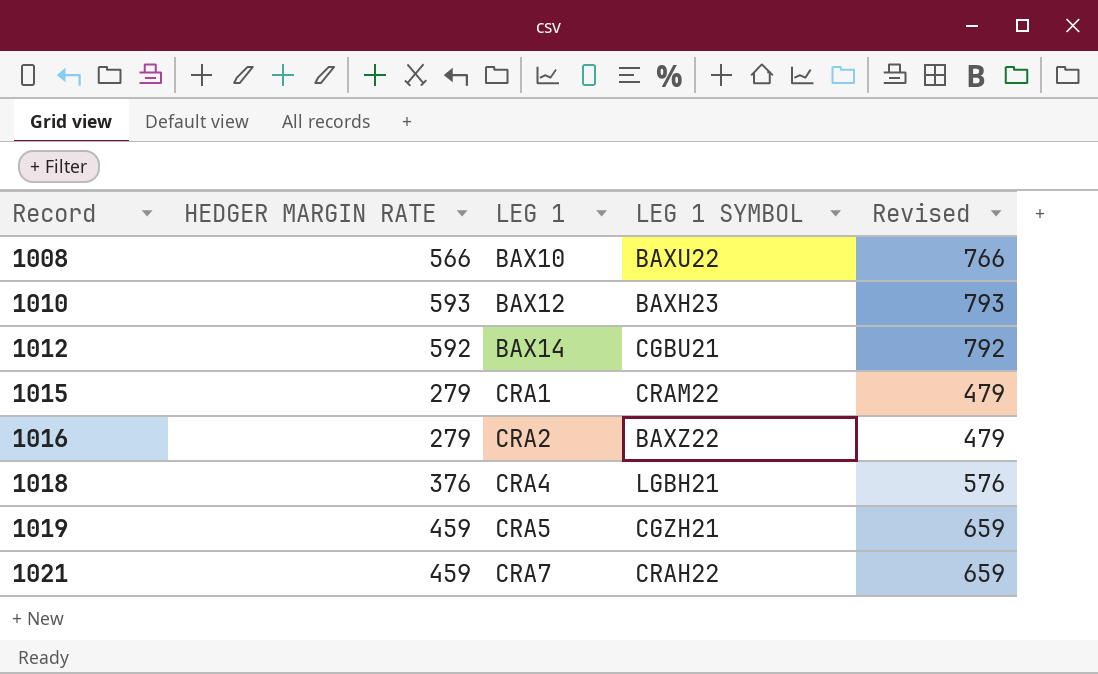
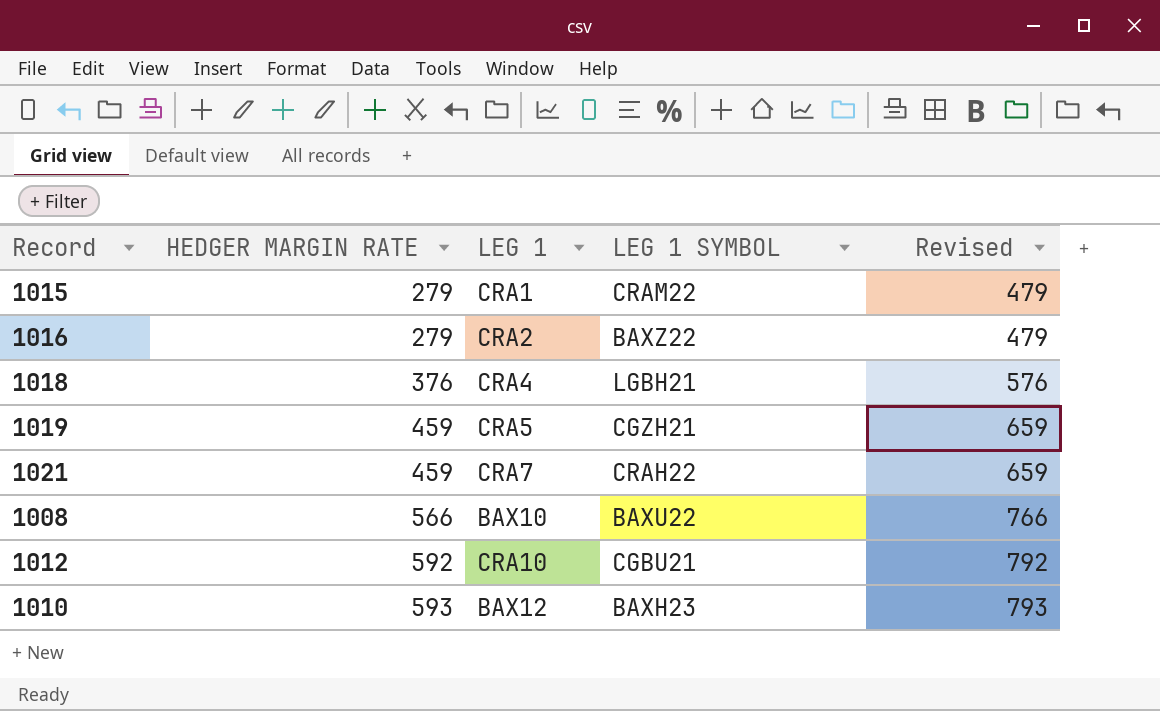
row order: Record ascending -> HEDGER MARGIN RATE ascending
1012 | LEG 1: BAX14 -> CRA10

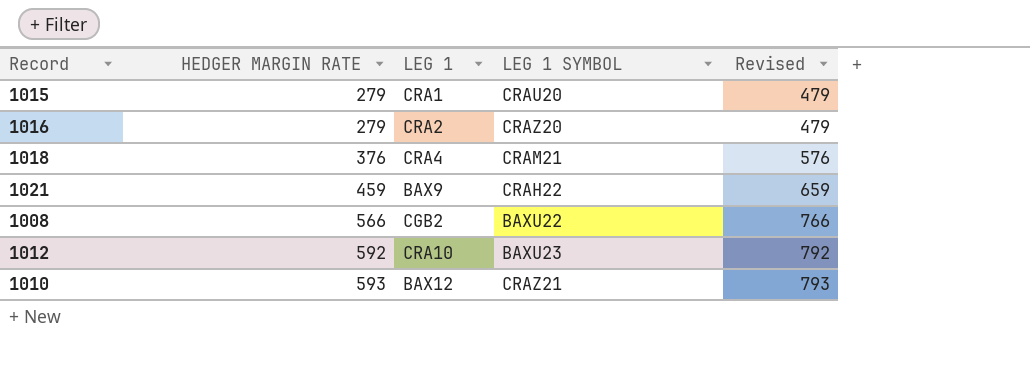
row 1019: 459 | CRA5 | CGZH21 | 659 -> none
1015 | LEG 1 SYMBOL: CRAM22 -> CRAU20
1016 | LEG 1 SYMBOL: BAXZ22 -> CRAZ20
1018 | LEG 1 SYMBOL: LGBH21 -> CRAM21
1021 | LEG 1: CRA7 -> BAX9
1008 | LEG 1: BAX10 -> CGB2
1012 | LEG 1 SYMBOL: CGBU21 -> BAXU23
1010 | LEG 1 SYMBOL: BAXH23 -> CRAZ21

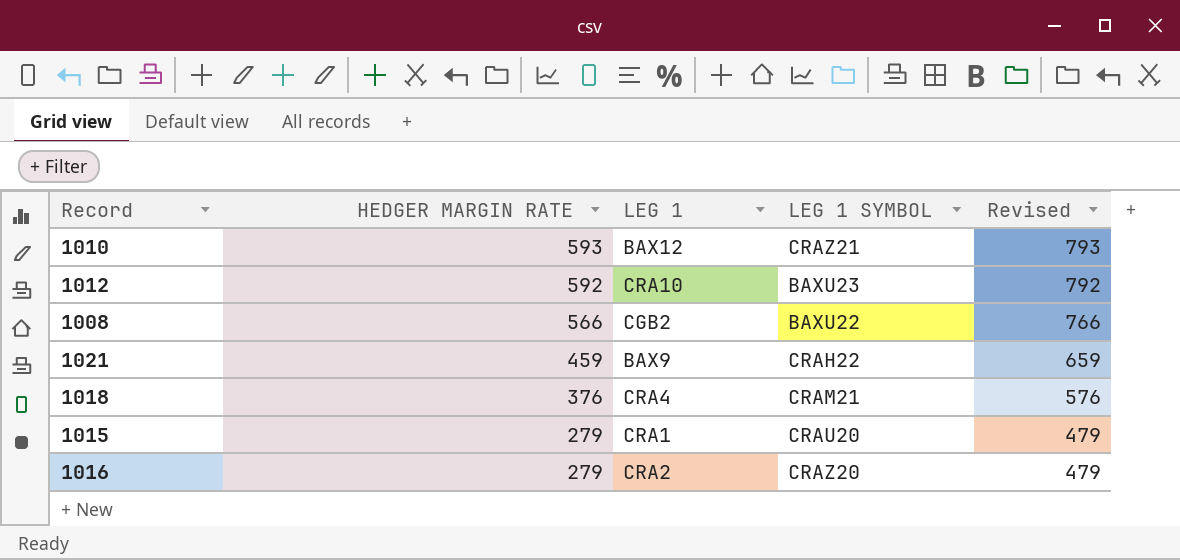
row order: HEDGER MARGIN RATE ascending -> HEDGER MARGIN RATE descending

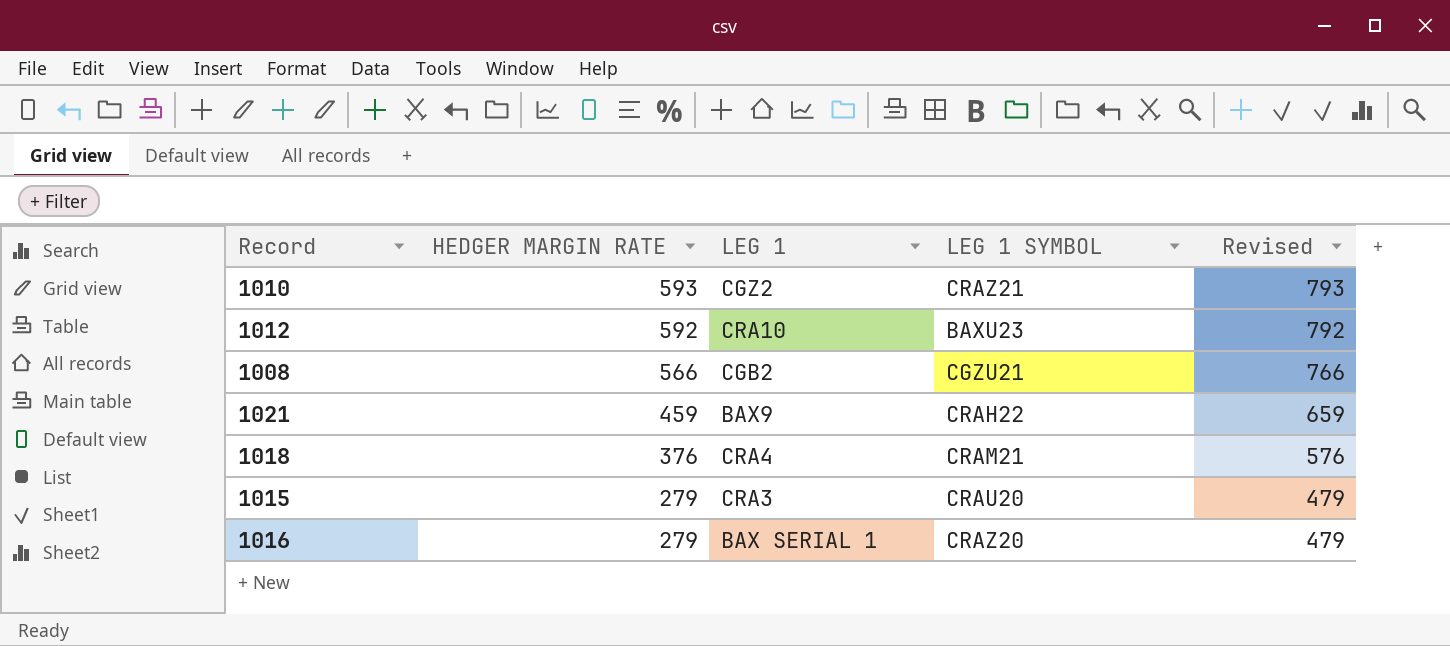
1010 | LEG 1: BAX12 -> CGZ2
1008 | LEG 1 SYMBOL: BAXU22 -> CGZU21
1015 | LEG 1: CRA1 -> CRA3
1016 | LEG 1: CRA2 -> BAX SERIAL 1

